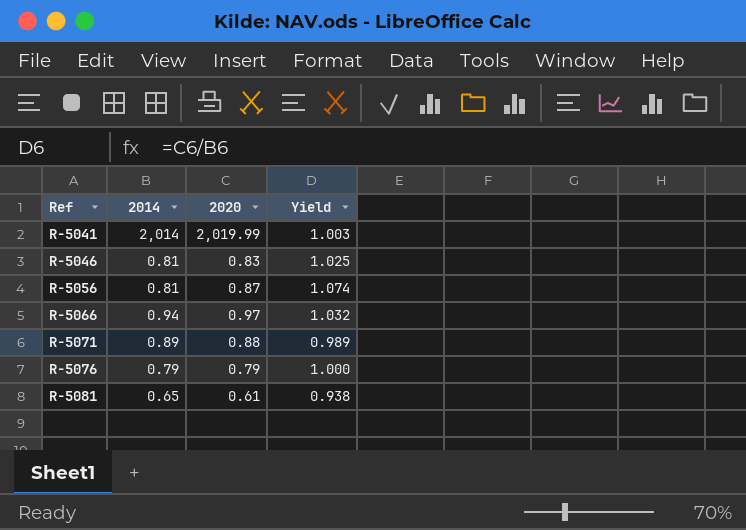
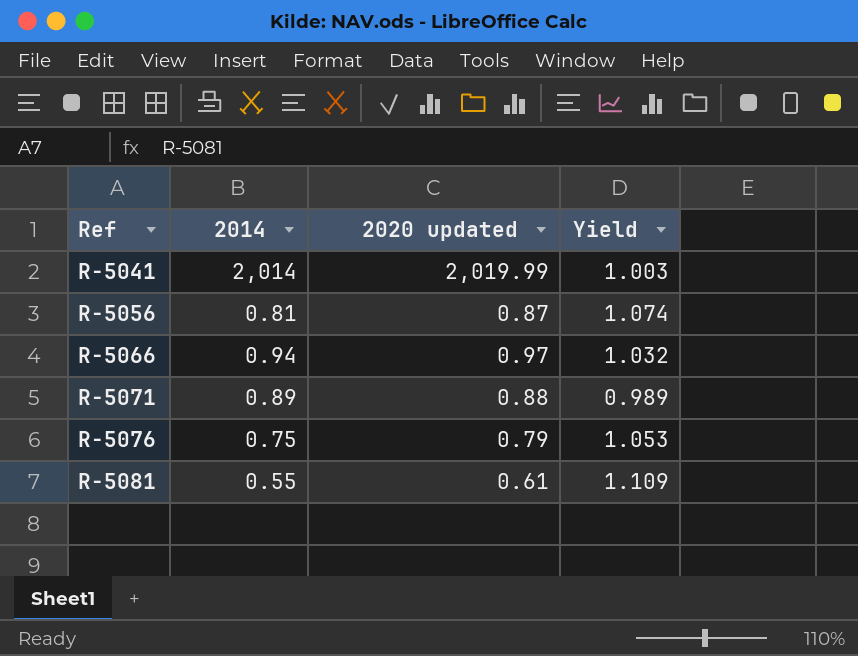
column name: 2020 -> 2020 updated
row R-5046: 0.81 | 0.83 | 1.025 -> none
R-5076 | 2014: 0.79 -> 0.75
R-5076 | Yield: 1.000 -> 1.053
R-5081 | 2014: 0.65 -> 0.55
R-5081 | Yield: 0.938 -> 1.109

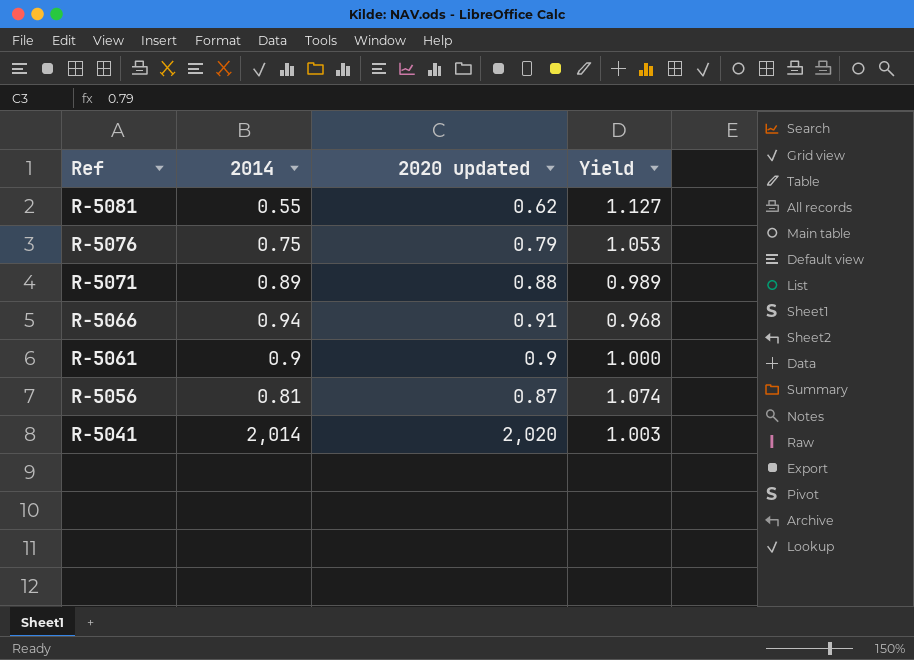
row order: Ref ascending -> Ref descending
R-5081 | 2020 updated: 0.61 -> 0.62
R-5081 | Yield: 1.109 -> 1.127
R-5066 | 2020 updated: 0.97 -> 0.91
R-5066 | Yield: 1.032 -> 0.968
row R-5061: none -> 0.9 | 0.9 | 1.000
R-5041 | 2020 updated: 2,019.99 -> 2,020

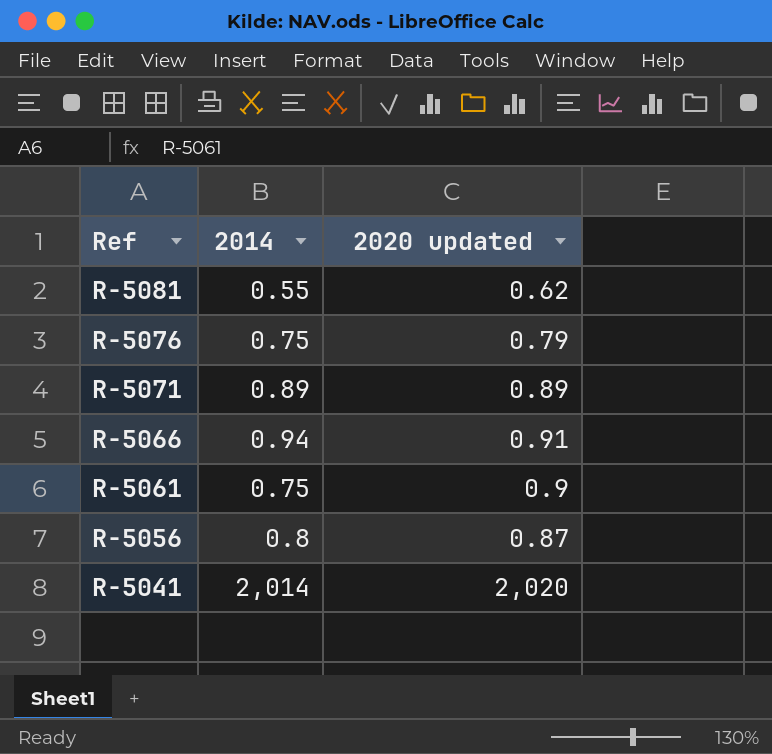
column Yield | formula: [2020 updated] / [2014] -> none
R-5071 | 2020 updated: 0.88 -> 0.89
R-5061 | 2014: 0.9 -> 0.75
R-5056 | 2014: 0.81 -> 0.8

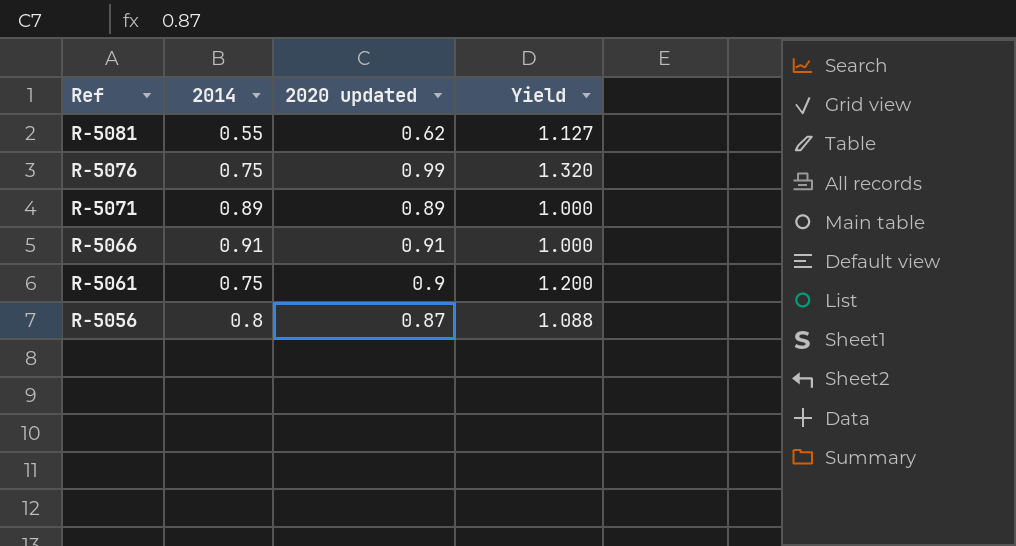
column Yield | formula: none -> [2020 updated] / [2014]
row R-5041: 2,014 | 2,020 -> none
R-5076 | 2020 updated: 0.79 -> 0.99
R-5066 | 2014: 0.94 -> 0.91

